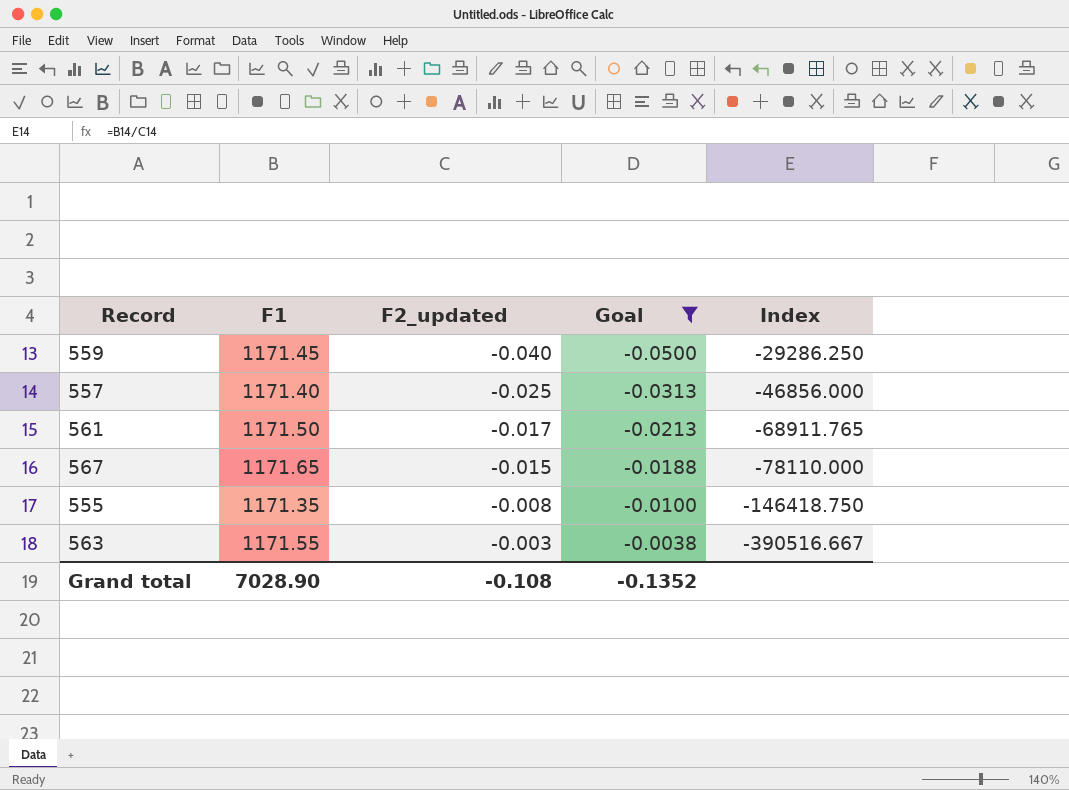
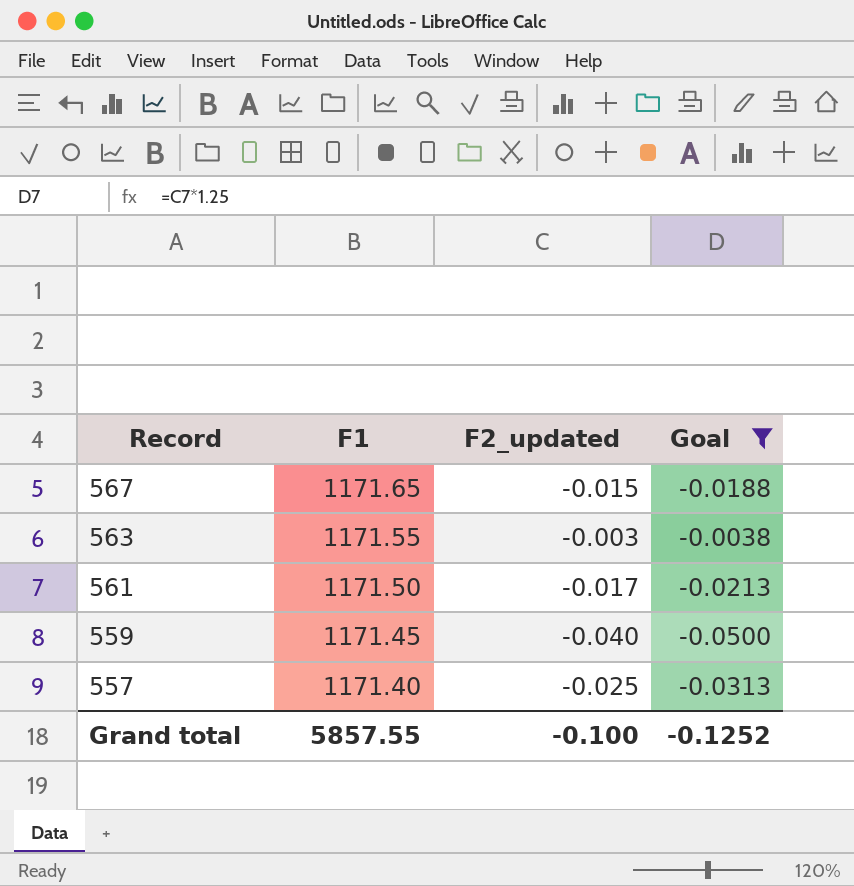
row order: F2_updated ascending -> Record descending
column Index | formula: [F1] / [F2_updated] -> none
row 555: 1171.35 | -0.008 | -0.0100 | -146418.750 -> none
Grand total | F1: 7028.90 -> 5857.55
Grand total | F2_updated: -0.108 -> -0.100
Grand total | Goal: -0.1352 -> -0.1252

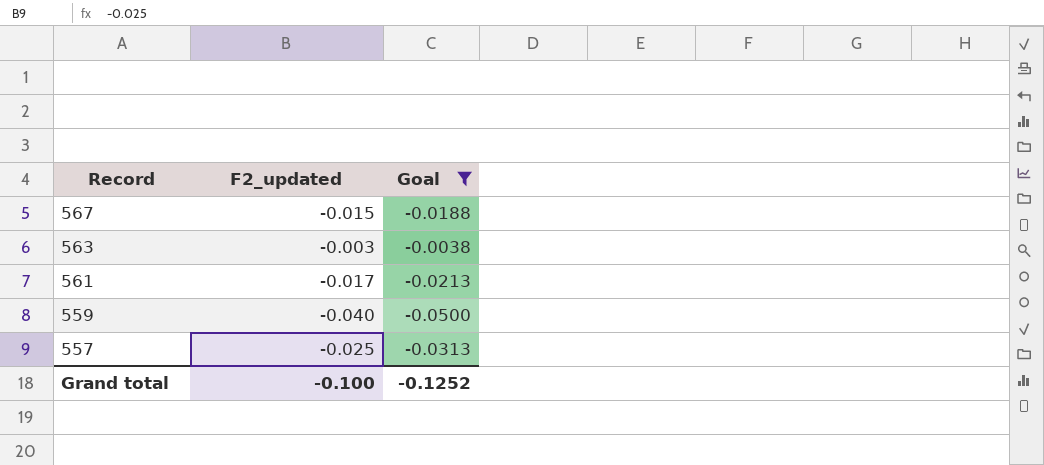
column F1 | position: 2 -> none

